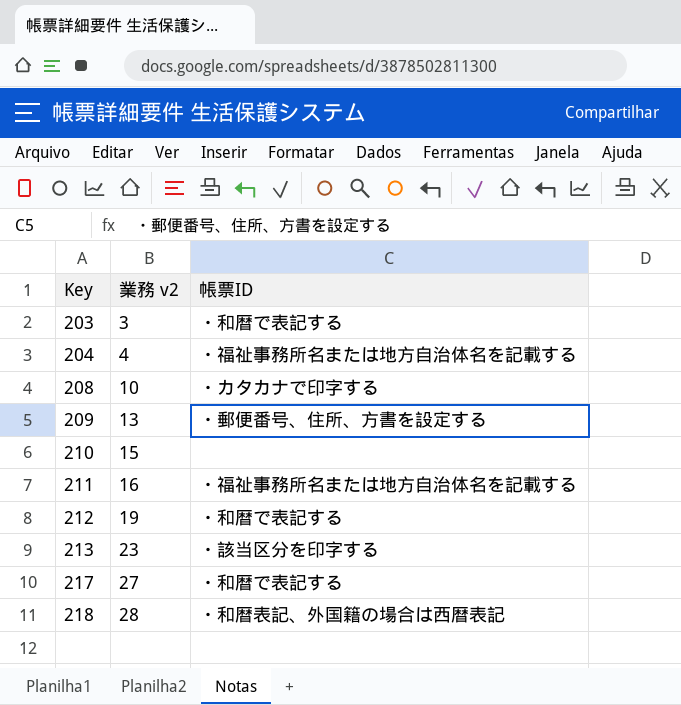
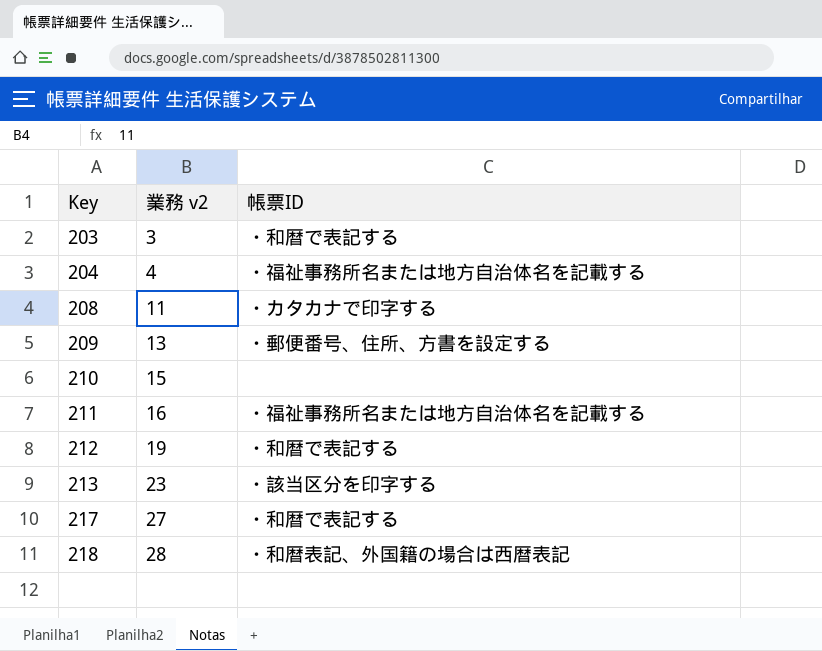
208 | 業務 v2: 10 -> 11

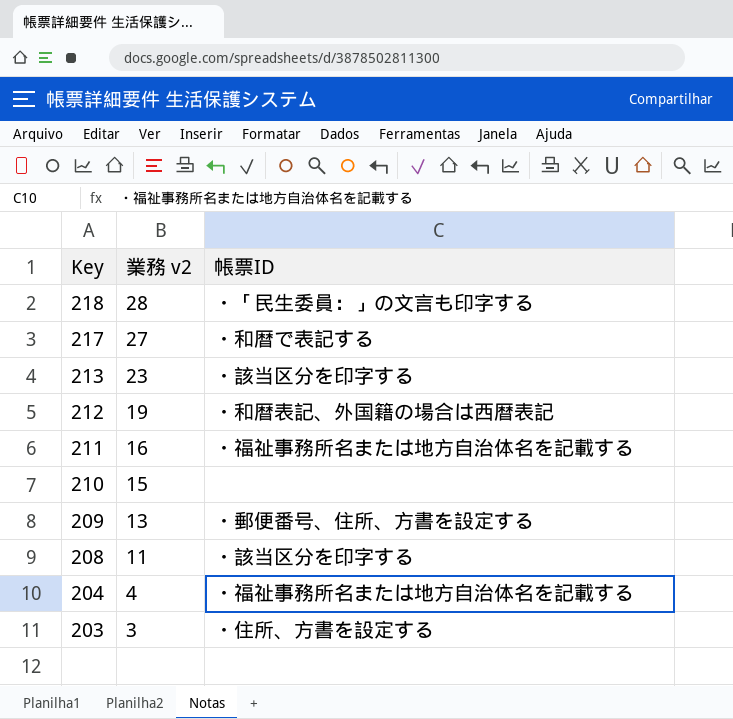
row order: Key ascending -> Key descending
218 | 帳票ID: ・和暦表記、外国籍の場合は西暦表記 -> ・「民生委員：」の文言も印字する
212 | 帳票ID: ・和暦で表記する -> ・和暦表記、外国籍の場合は西暦表記
208 | 帳票ID: ・カタカナで印字する -> ・該当区分を印字する
203 | 帳票ID: ・和暦で表記する -> ・住所、方書を設定する

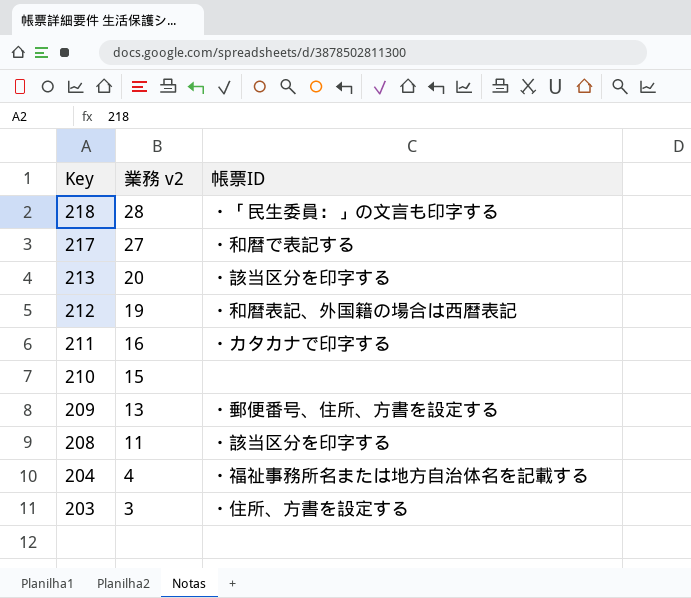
213 | 業務 v2: 23 -> 20
211 | 帳票ID: ・福祉事務所名または地方自治体名を記載する -> ・カタカナで印字する

